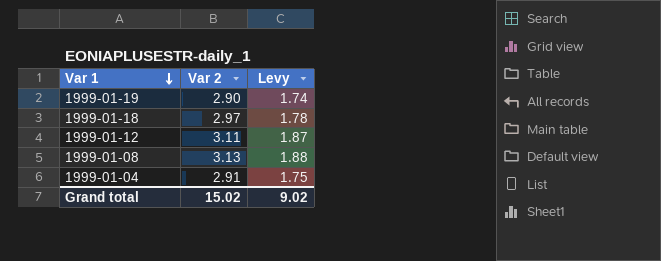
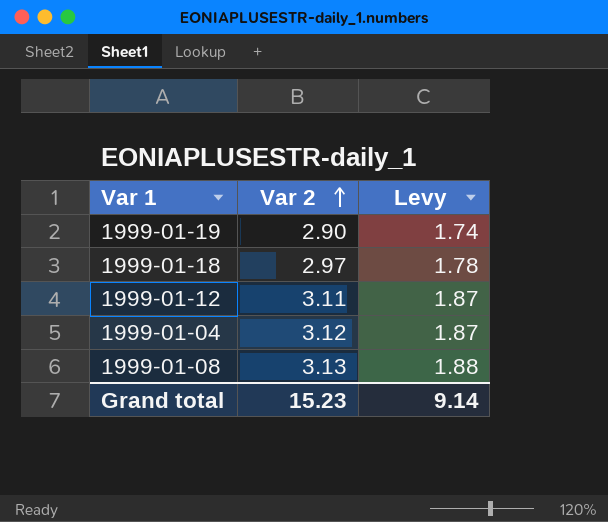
row order: Var 1 descending -> Var 2 ascending
1999-01-04 | Var 2: 2.91 -> 3.12
1999-01-04 | Levy: 1.75 -> 1.87
Grand total | Var 2: 15.02 -> 15.23
Grand total | Levy: 9.02 -> 9.14

